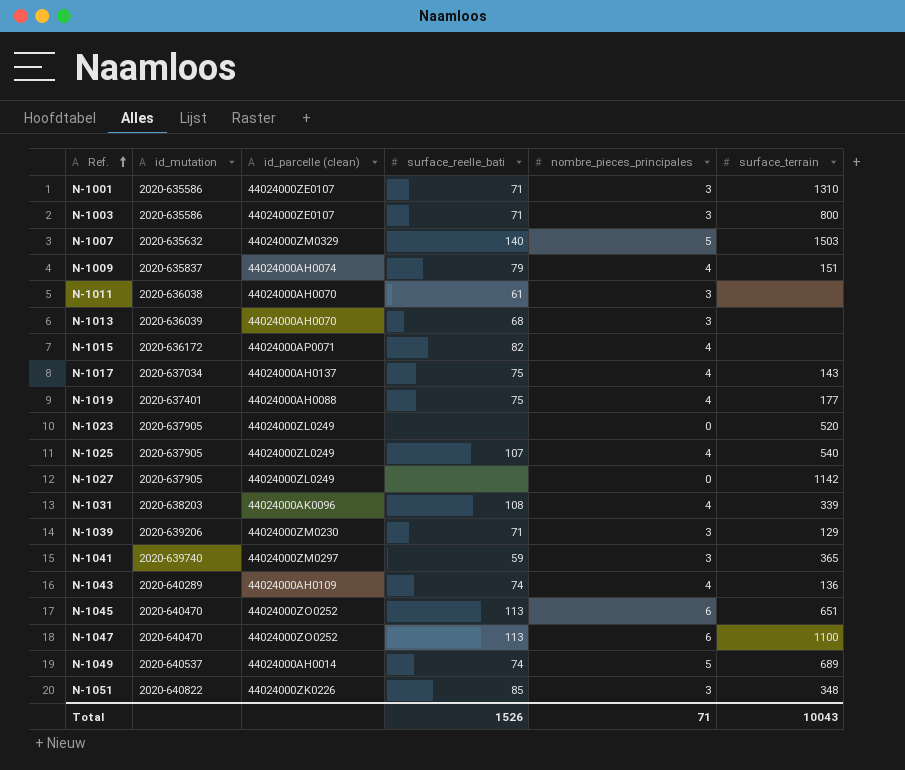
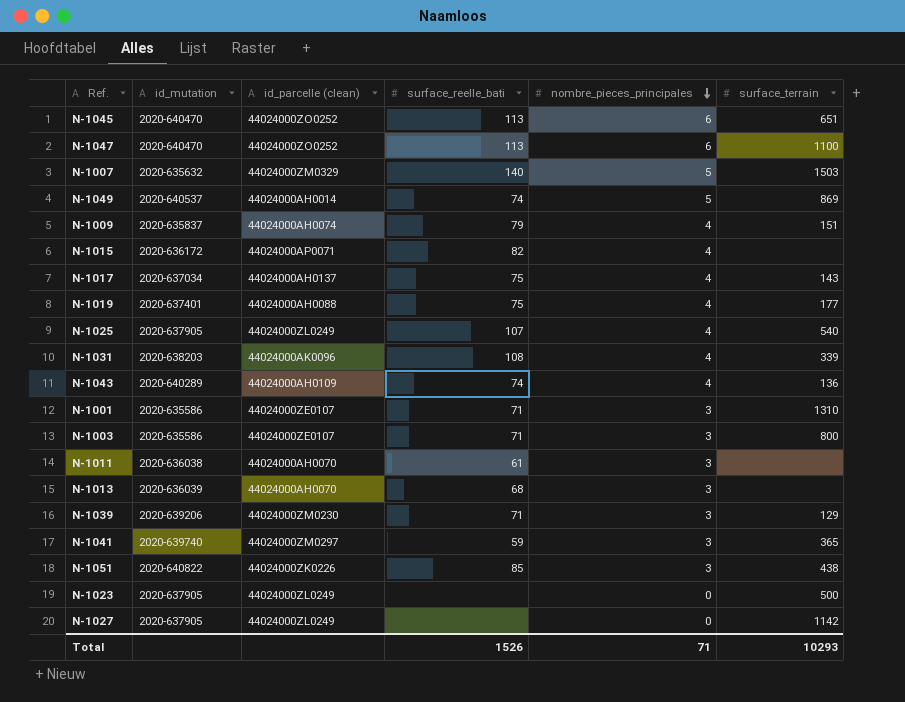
row order: Ref. ascending -> nombre_pieces_principales descending
N-1049 | surface_terrain: 689 -> 869
N-1051 | surface_terrain: 348 -> 438
N-1023 | surface_terrain: 520 -> 500
Total | surface_terrain: 10043 -> 10293

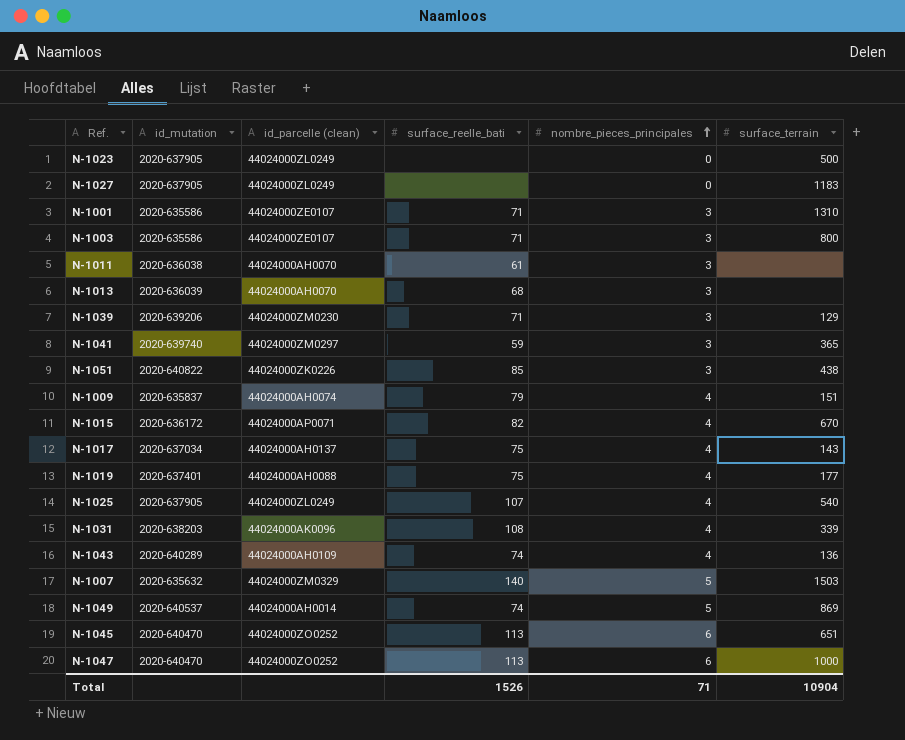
row order: nombre_pieces_principales descending -> nombre_pieces_principales ascending
N-1027 | surface_terrain: 1142 -> 1183
N-1015 | surface_terrain: none -> 670
N-1047 | surface_terrain: 1100 -> 1000
Total | surface_terrain: 10293 -> 10904

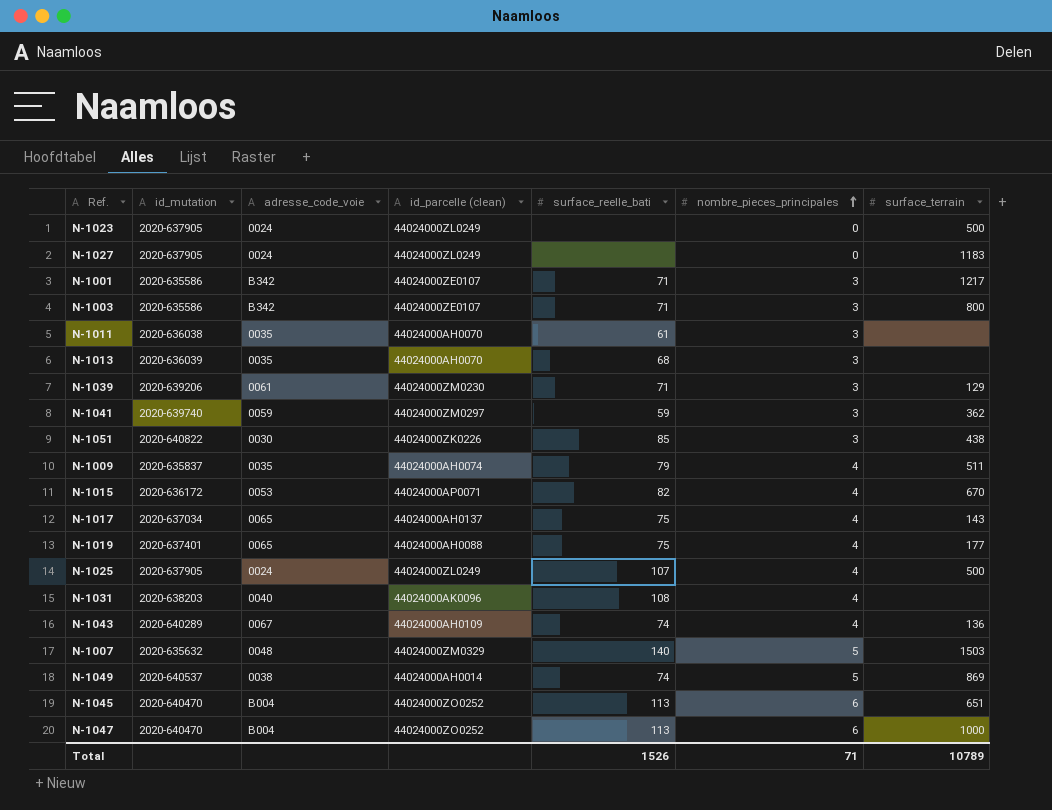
column adresse_code_voie | position: none -> 3
N-1001 | surface_terrain: 1310 -> 1217
N-1041 | surface_terrain: 365 -> 362
N-1009 | surface_terrain: 151 -> 511
N-1025 | surface_terrain: 540 -> 500
N-1031 | surface_terrain: 339 -> none
Total | surface_terrain: 10904 -> 10789

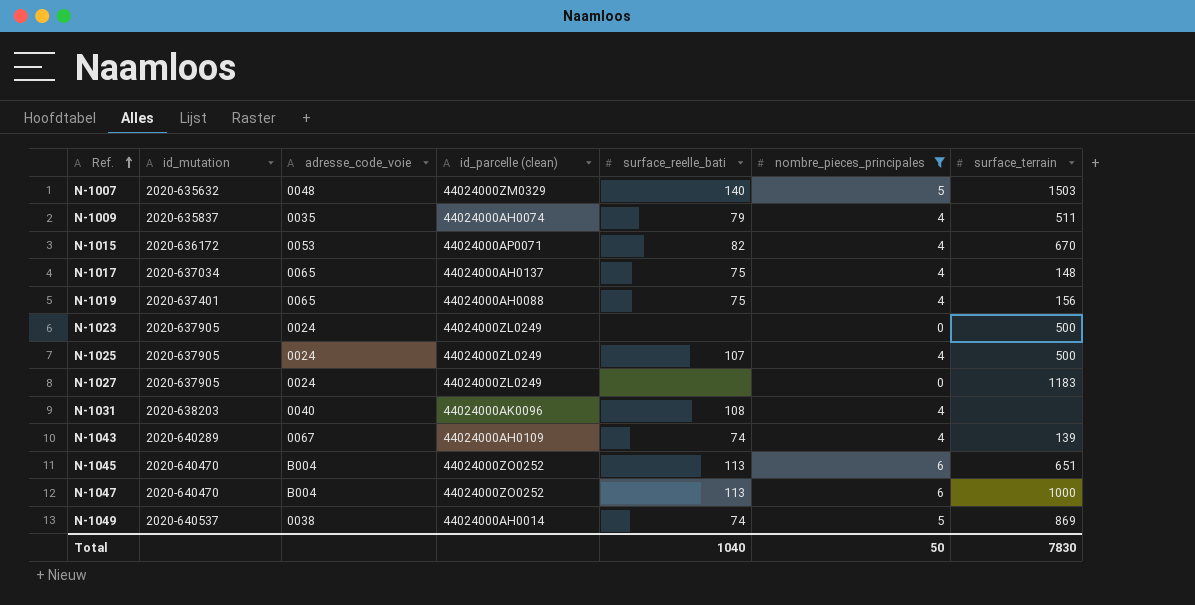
filter: none -> nombre_pieces_principales != 3
row order: nombre_pieces_principales ascending -> Ref. ascending
N-1017 | surface_terrain: 143 -> 148
N-1019 | surface_terrain: 177 -> 156
N-1043 | surface_terrain: 136 -> 139
Total | surface_reelle_bati: 1526 -> 1040
Total | nombre_pieces_principales: 71 -> 50
Total | surface_terrain: 10789 -> 7830

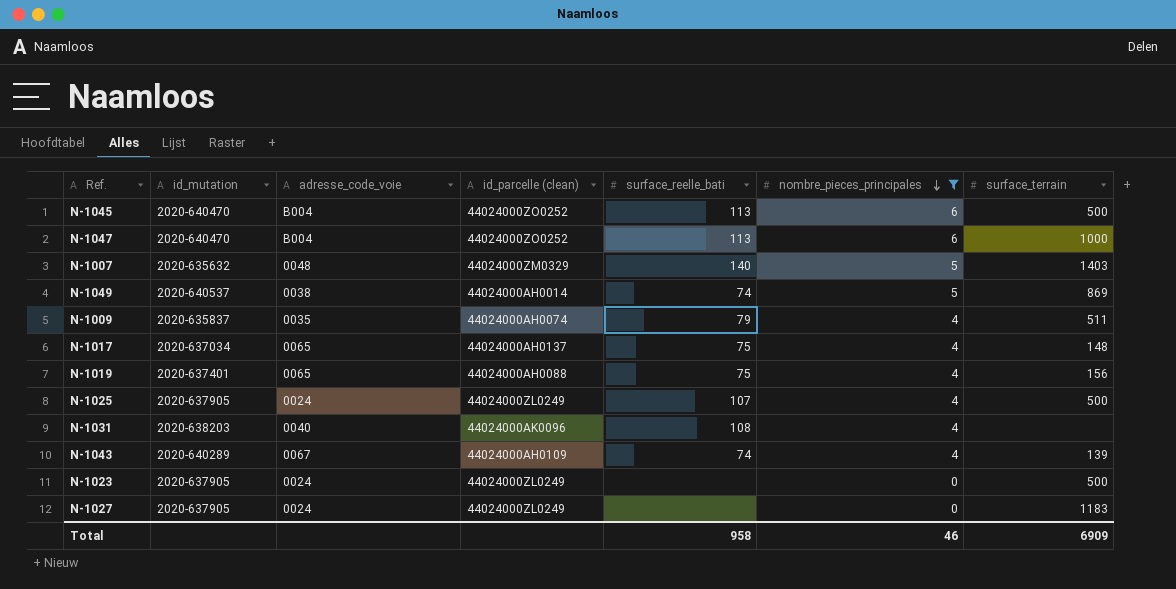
row order: Ref. ascending -> nombre_pieces_principales descending
row N-1015: 2020-636172 | 0053 | 44024000AP0071 | 82 | 4 | 670 -> none
N-1045 | surface_terrain: 651 -> 500
N-1007 | surface_terrain: 1503 -> 1403
Total | surface_reelle_bati: 1040 -> 958
Total | nombre_pieces_principales: 50 -> 46
Total | surface_terrain: 7830 -> 6909

